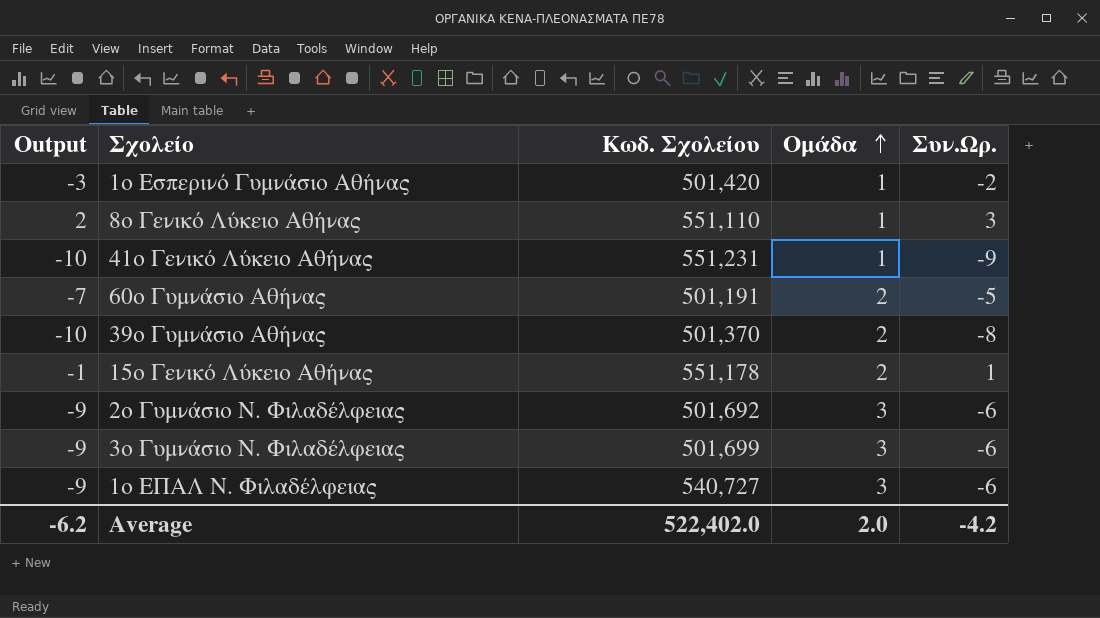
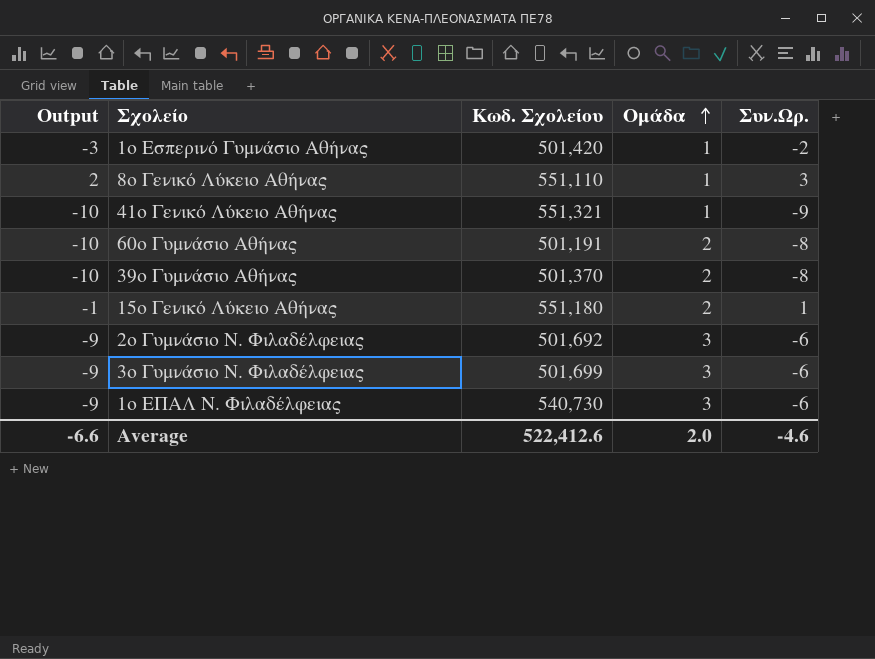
41ο Γενικό Λύκειο Αθήνας | Κωδ. Σχολείου: 551,231 -> 551,321
60ο Γυμνάσιο Αθήνας | Output: -7 -> -10
60ο Γυμνάσιο Αθήνας | Συν.Ωρ.: -5 -> -8
15ο Γενικό Λύκειο Αθήνας | Κωδ. Σχολείου: 551,178 -> 551,180
1ο ΕΠΑΛ Ν. Φιλαδέλφειας | Κωδ. Σχολείου: 540,727 -> 540,730
Average | Output: -6.2 -> -6.6
Average | Κωδ. Σχολείου: 522,402.0 -> 522,412.6
Average | Συν.Ωρ.: -4.2 -> -4.6

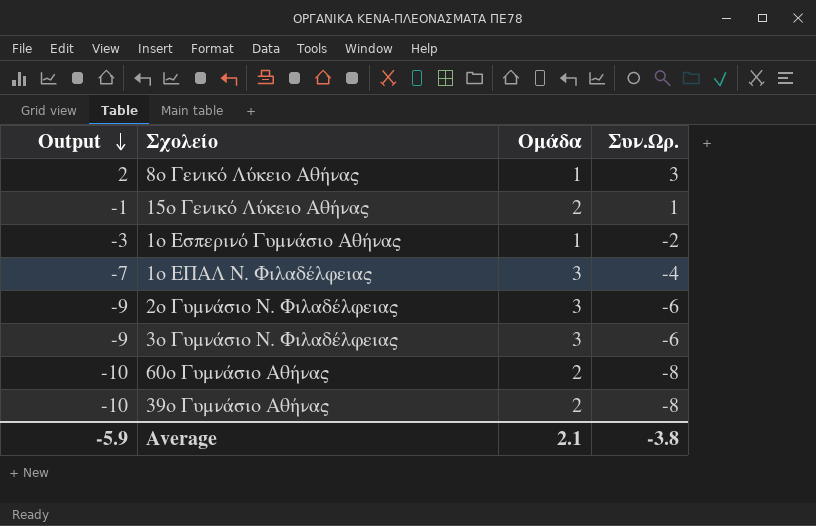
row order: Ομάδα ascending -> Output descending
column Κωδ. Σχολείου | position: 3 -> none
row 41ο Γενικό Λύκειο Αθήνας: -10 | 551,321 | 1 | -9 -> none
1ο ΕΠΑΛ Ν. Φιλαδέλφειας | Output: -9 -> -7
1ο ΕΠΑΛ Ν. Φιλαδέλφειας | Συν.Ωρ.: -6 -> -4
Average | Output: -6.6 -> -5.9
Average | Ομάδα: 2.0 -> 2.1
Average | Συν.Ωρ.: -4.6 -> -3.8

